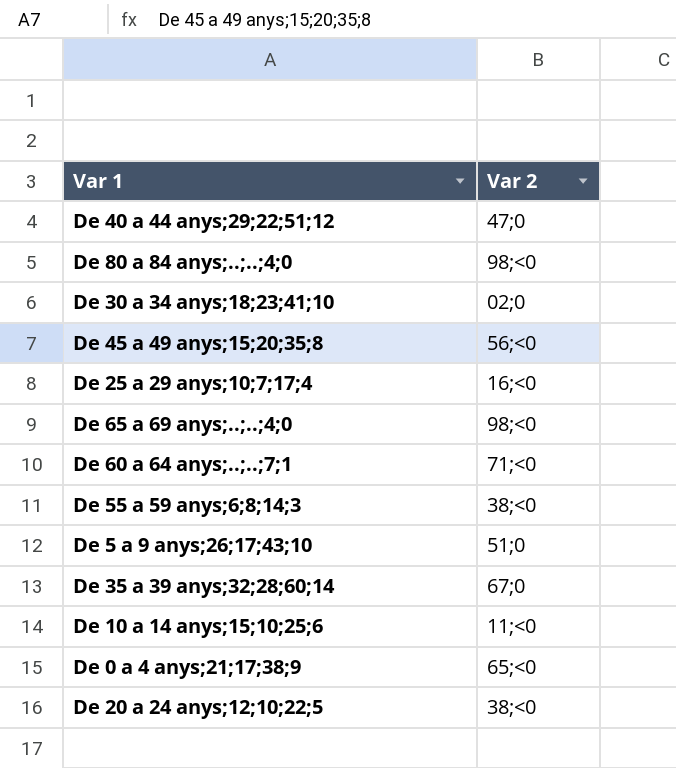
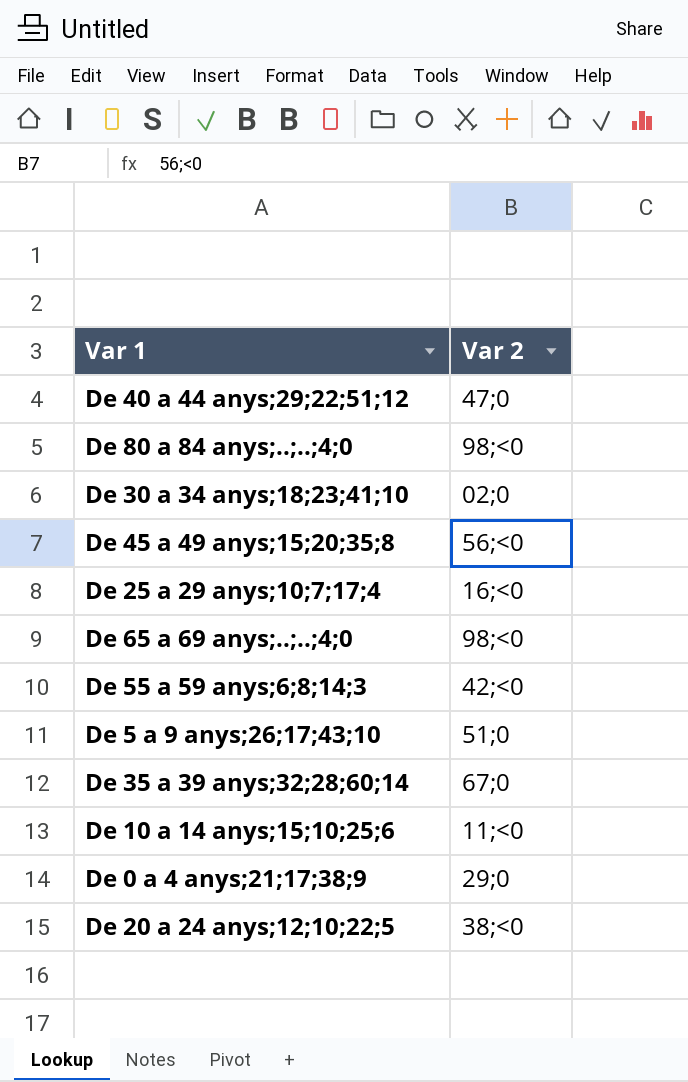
row De 60 a 64 anys;..;..;7;1: 71;<0 -> none
De 55 a 59 anys;6;8;14;3 | Var 2: 38;<0 -> 42;<0
De 0 a 4 anys;21;17;38;9 | Var 2: 65;<0 -> 29;0

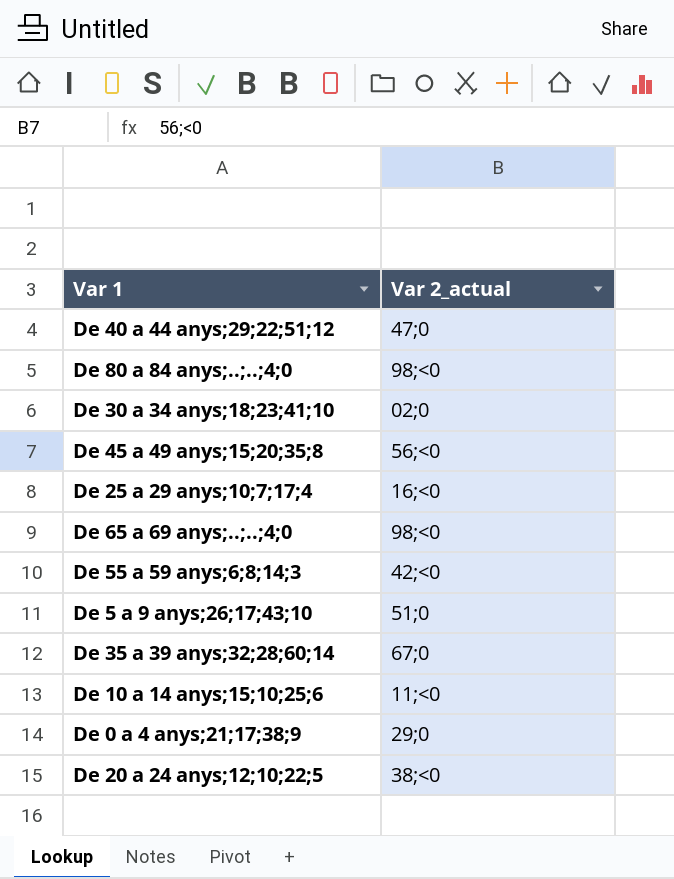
column name: Var 2 -> Var 2_actual

